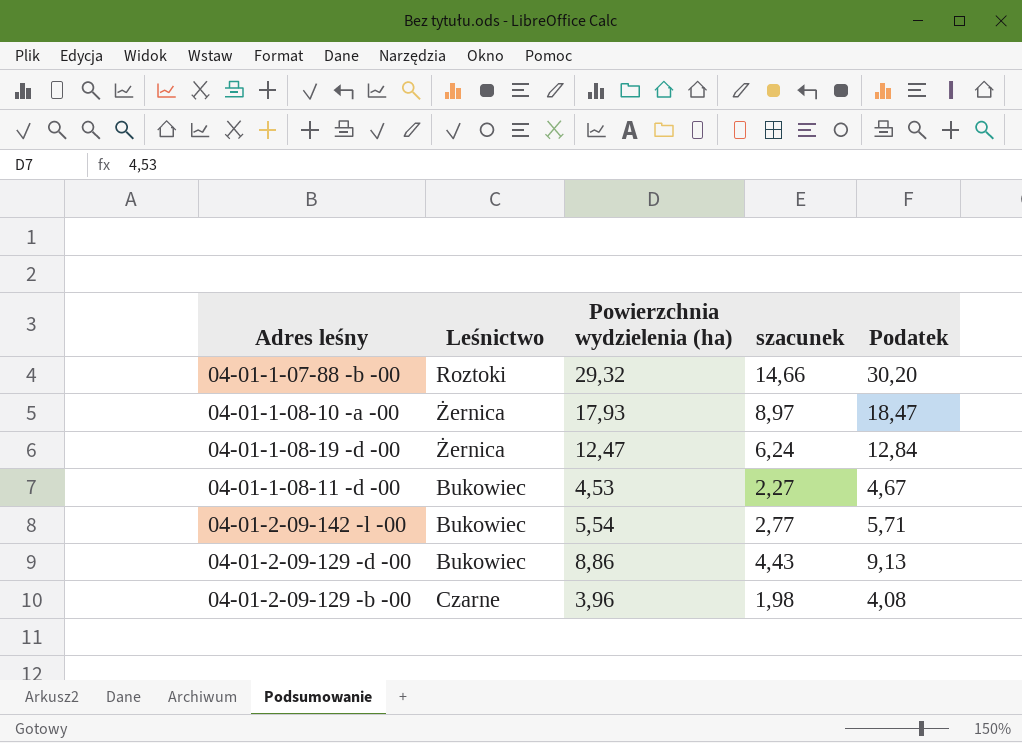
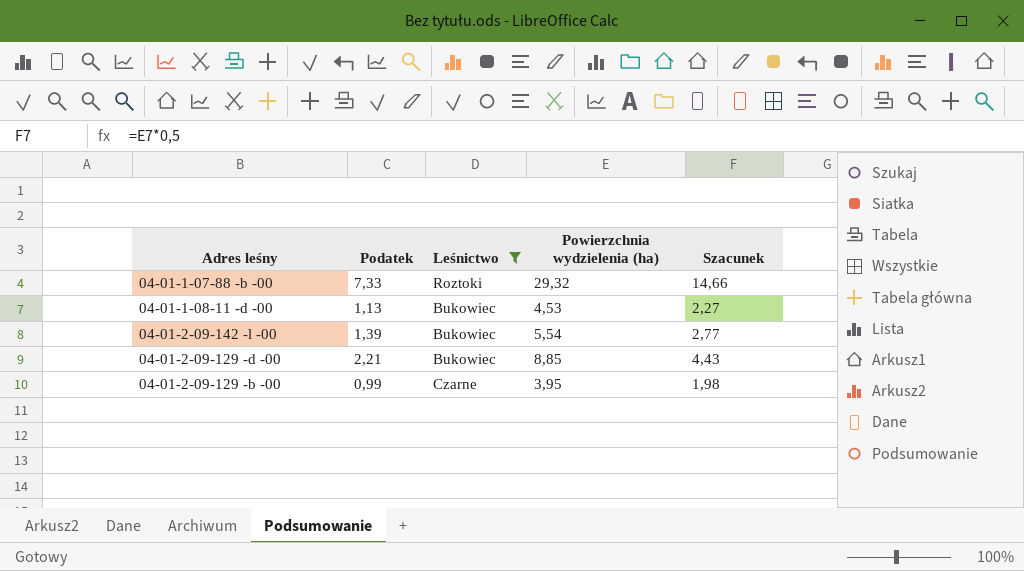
filter: none -> Leśnictwo != Żernica
column Podatek | formula: [Powierzchnia wydzielenia (ha)] * 1,03 -> [Powierzchnia wydzielenia (ha)] * 0,25
column Podatek | position: 5 -> 2
column name: szacunek -> Szacunek
04-01-2-09-129 -d -00 | Powierzchnia wydzielenia (ha): 8,86 -> 8,85
04-01-2-09-129 -b -00 | Powierzchnia wydzielenia (ha): 3,96 -> 3,95

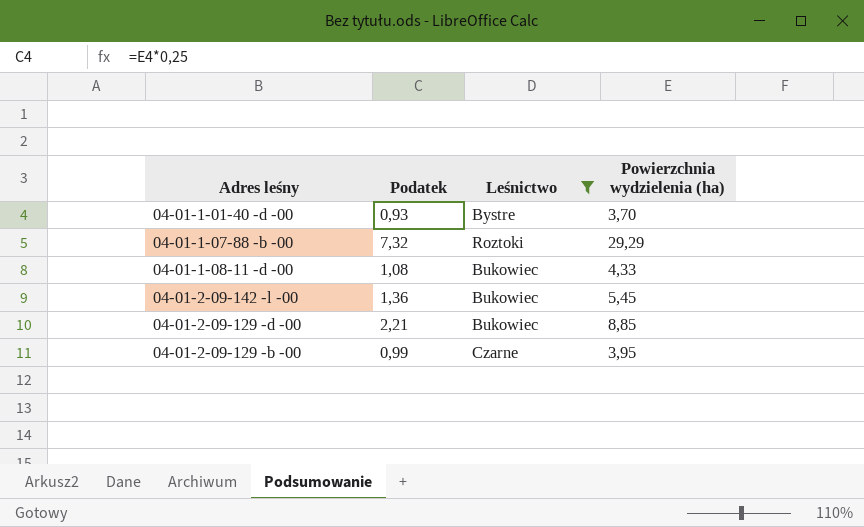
column Szacunek | formula: [Powierzchnia wydzielenia (ha)] * 0,5 -> none
row 04-01-1-01-40 -d -00: none -> 0,93 | Bystre | 3,70
04-01-1-07-88 -b -00 | Podatek: 7,33 -> 7,32
04-01-1-07-88 -b -00 | Powierzchnia wydzielenia (ha): 29,32 -> 29,29
04-01-1-08-11 -d -00 | Podatek: 1,13 -> 1,08
04-01-1-08-11 -d -00 | Powierzchnia wydzielenia (ha): 4,53 -> 4,33
04-01-2-09-142 -l -00 | Podatek: 1,39 -> 1,36
04-01-2-09-142 -l -00 | Powierzchnia wydzielenia (ha): 5,54 -> 5,45

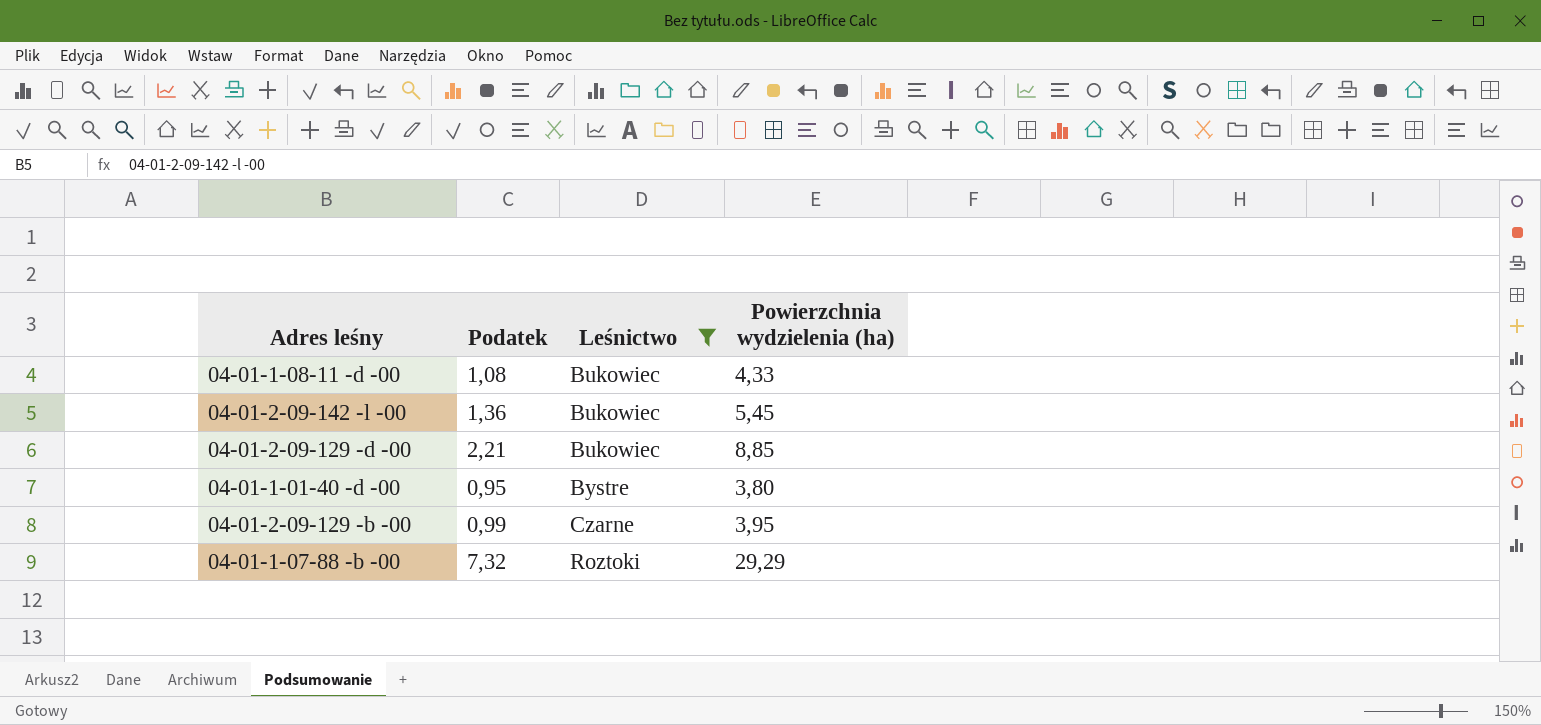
row order: none -> Leśnictwo ascending
04-01-1-01-40 -d -00 | Podatek: 0,93 -> 0,95
04-01-1-01-40 -d -00 | Powierzchnia wydzielenia (ha): 3,70 -> 3,80

